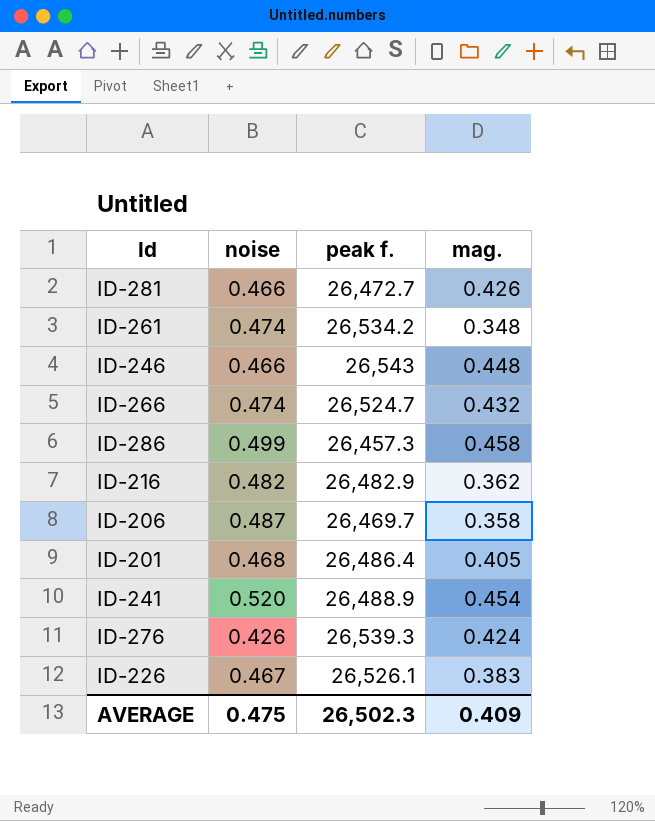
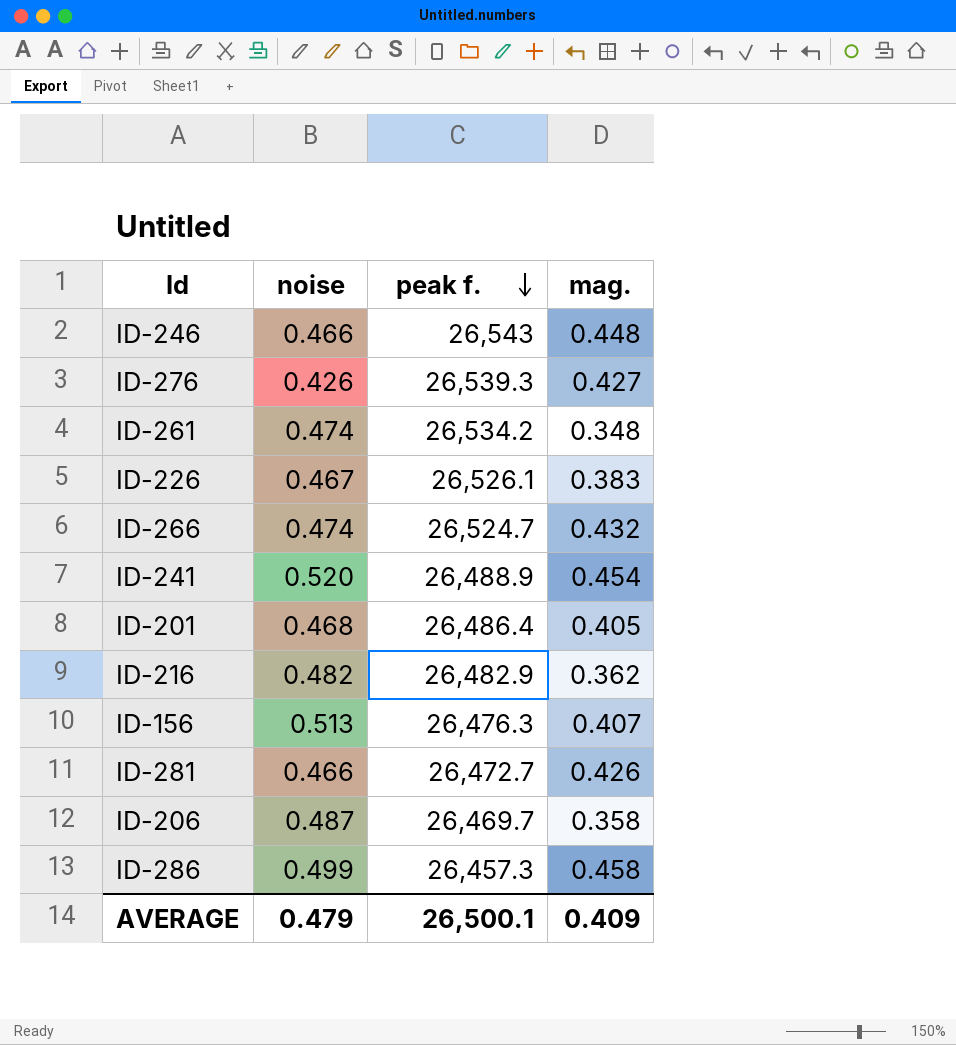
row order: none -> peak f. descending
ID-276 | mag.: 0.424 -> 0.427
row ID-156: none -> 0.513 | 26,476.3 | 0.407
AVERAGE | noise: 0.475 -> 0.479
AVERAGE | peak f.: 26,502.3 -> 26,500.1

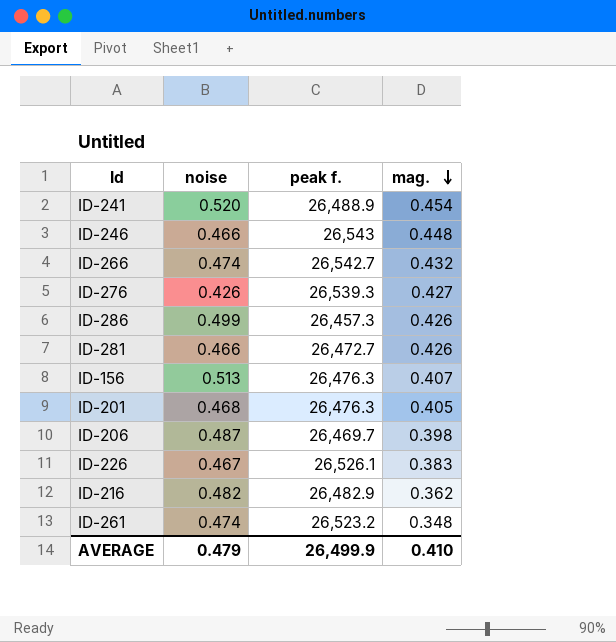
row order: peak f. descending -> mag. descending
ID-266 | peak f.: 26,524.7 -> 26,542.7
ID-286 | mag.: 0.458 -> 0.426
ID-201 | peak f.: 26,486.4 -> 26,476.3
ID-206 | mag.: 0.358 -> 0.398
ID-261 | peak f.: 26,534.2 -> 26,523.2
AVERAGE | peak f.: 26,500.1 -> 26,499.9
AVERAGE | mag.: 0.409 -> 0.410

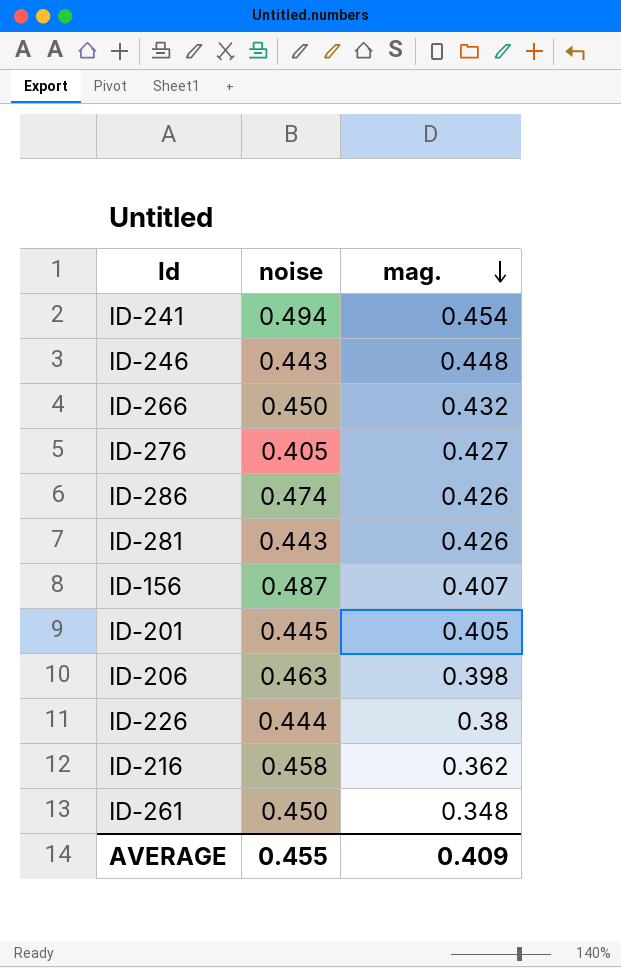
column peak f. | position: 3 -> none
ID-241 | noise: 0.520 -> 0.494
ID-246 | noise: 0.466 -> 0.443
ID-266 | noise: 0.474 -> 0.450
ID-276 | noise: 0.426 -> 0.405
ID-286 | noise: 0.499 -> 0.474
ID-281 | noise: 0.466 -> 0.443
ID-156 | noise: 0.513 -> 0.487
ID-201 | noise: 0.468 -> 0.445
ID-206 | noise: 0.487 -> 0.463
ID-226 | noise: 0.467 -> 0.444
ID-226 | mag.: 0.383 -> 0.38
ID-216 | noise: 0.482 -> 0.458
ID-261 | noise: 0.474 -> 0.450
AVERAGE | noise: 0.479 -> 0.455
AVERAGE | mag.: 0.410 -> 0.409

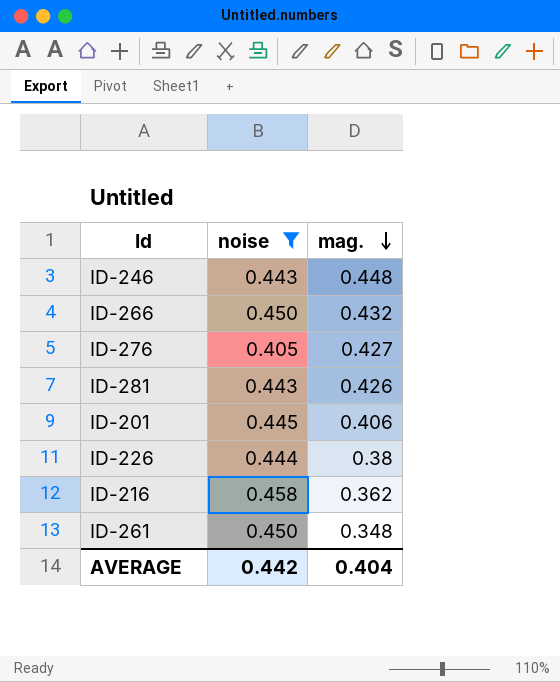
filter: none -> noise <= 0.458
ID-201 | mag.: 0.405 -> 0.406
AVERAGE | noise: 0.455 -> 0.442
AVERAGE | mag.: 0.409 -> 0.404

